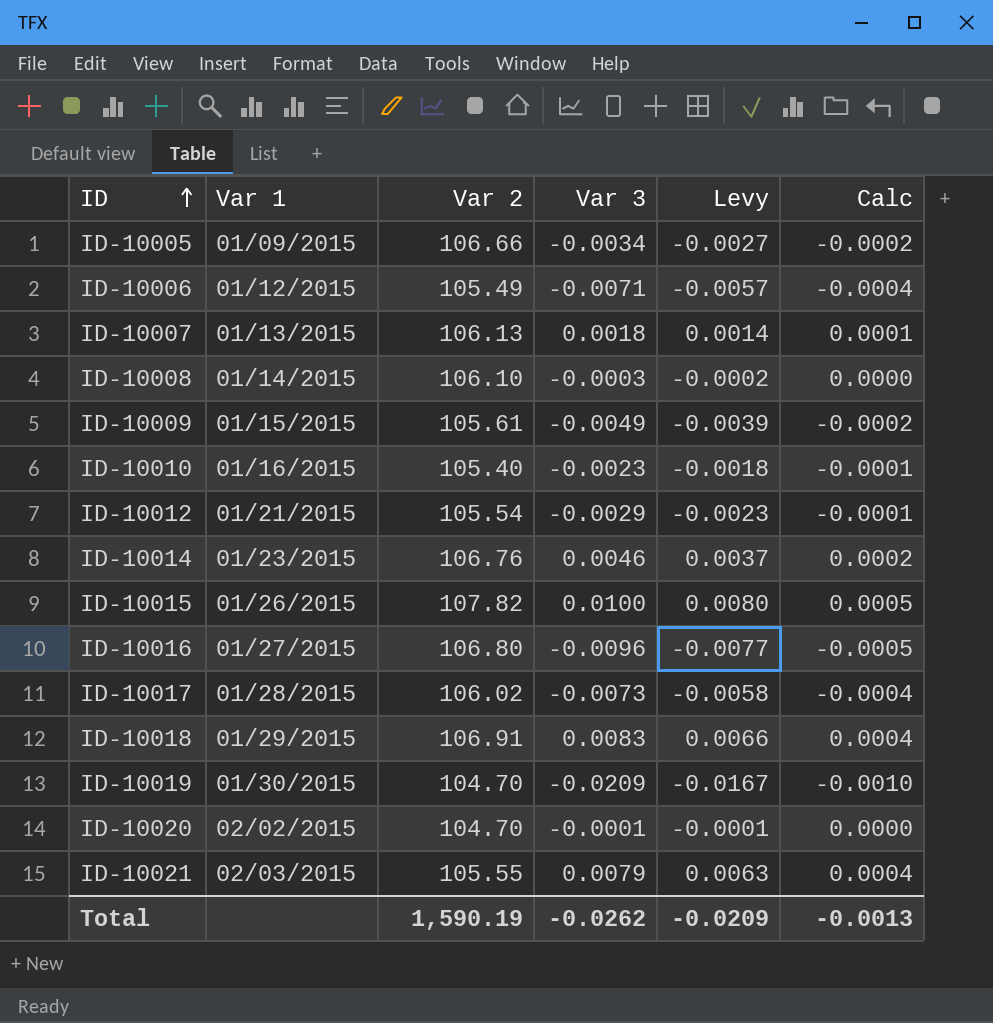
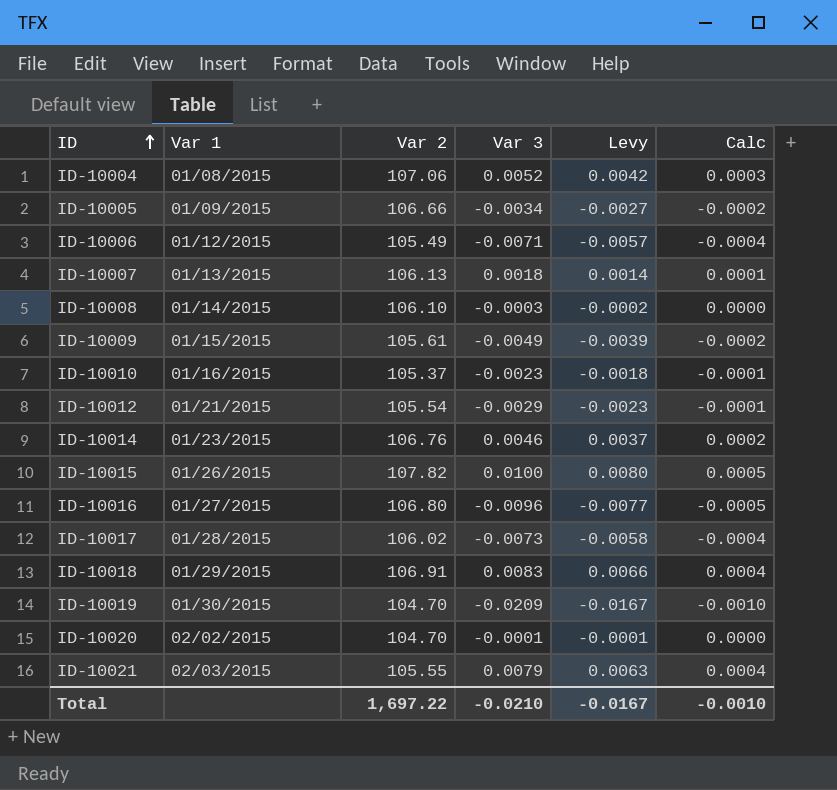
row ID-10004: none -> 01/08/2015 | 107.06 | 0.0052 | 0.0042 | 0.0003
ID-10010 | Var 2: 105.40 -> 105.37
Total | Var 2: 1,590.19 -> 1,697.22
Total | Var 3: -0.0262 -> -0.0210
Total | Levy: -0.0209 -> -0.0167
Total | Calc: -0.0013 -> -0.0010

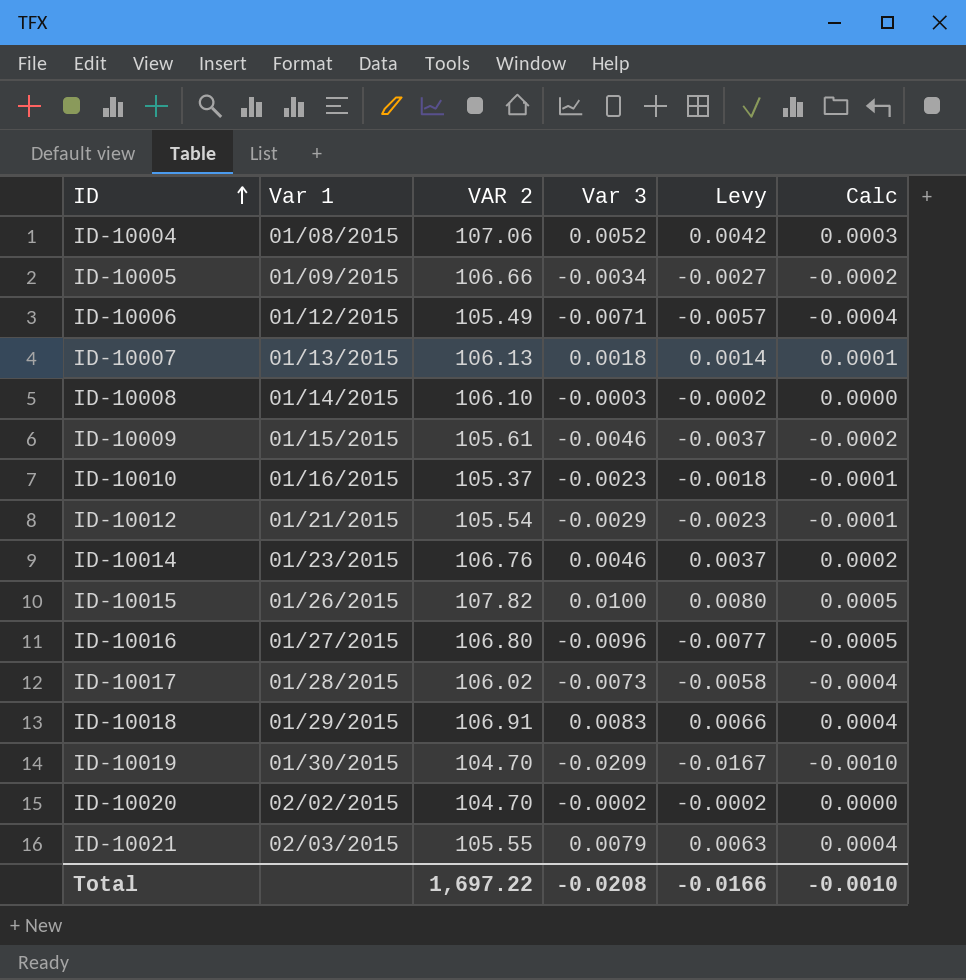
column name: Var 2 -> VAR 2
ID-10009 | Var 3: -0.0049 -> -0.0046
ID-10009 | Levy: -0.0039 -> -0.0037
ID-10020 | Var 3: -0.0001 -> -0.0002
ID-10020 | Levy: -0.0001 -> -0.0002
Total | Var 3: -0.0210 -> -0.0208
Total | Levy: -0.0167 -> -0.0166

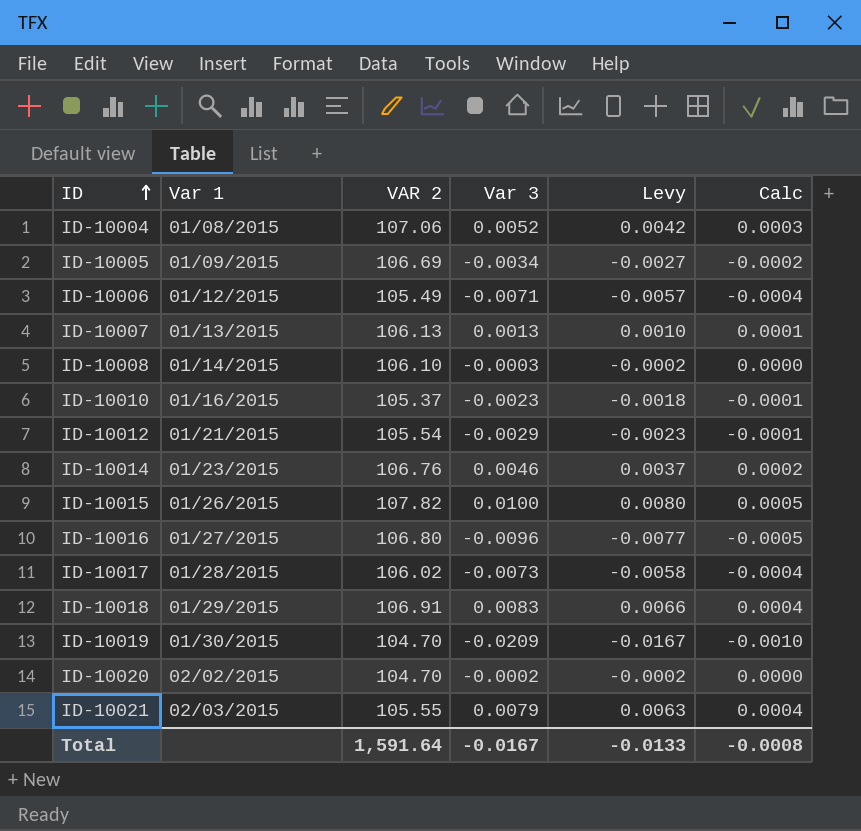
row ID-10009: 01/15/2015 | 105.61 | -0.0046 | -0.0037 | -0.0002 -> none
ID-10005 | VAR 2: 106.66 -> 106.69
ID-10007 | Var 3: 0.0018 -> 0.0013
ID-10007 | Levy: 0.0014 -> 0.0010
Total | VAR 2: 1,697.22 -> 1,591.64
Total | Var 3: -0.0208 -> -0.0167
Total | Levy: -0.0166 -> -0.0133
Total | Calc: -0.0010 -> -0.0008

